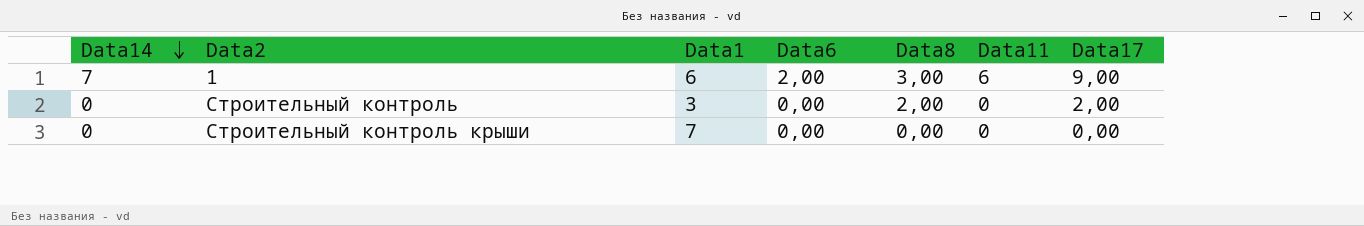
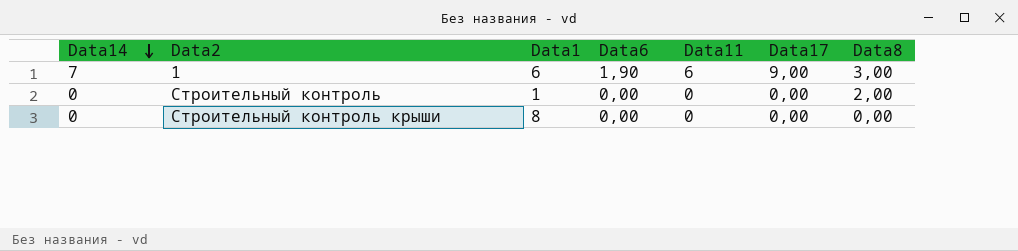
column Data8 | position: 5 -> 7
1 | Data6: 2,00 -> 1,90
Строительный контроль | Data1: 3 -> 1
Строительный контроль | Data17: 2,00 -> 0,00
Строительный контроль крыши | Data1: 7 -> 8

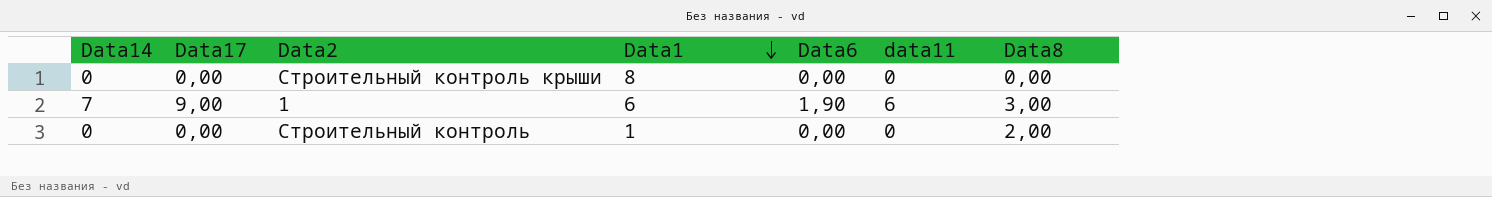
row order: Data14 descending -> Data1 descending
column Data17 | position: 6 -> 2
column name: Data11 -> data11

